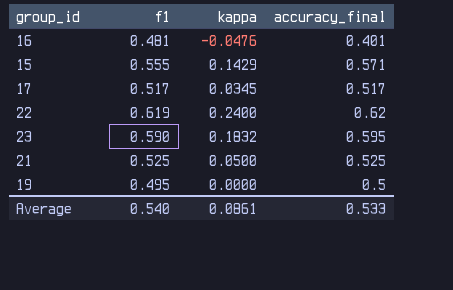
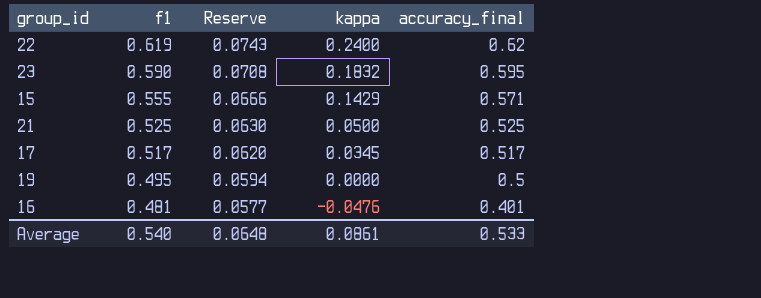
row order: none -> f1 descending
column Reserve | formula: none -> [f1] * 0.12

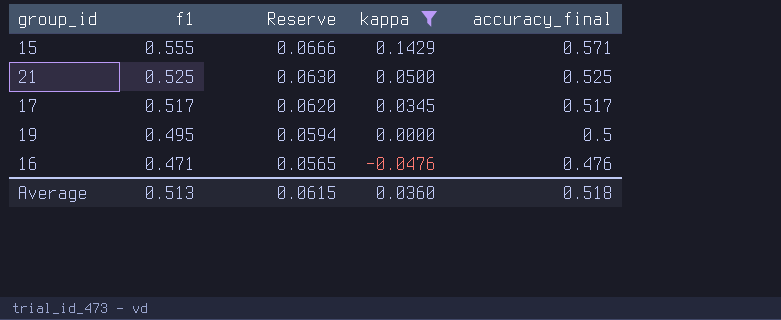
filter: none -> kappa <= 0.1429
16 | f1: 0.481 -> 0.471
16 | Reserve: 0.0577 -> 0.0565
16 | accuracy_final: 0.401 -> 0.476
Average | f1: 0.540 -> 0.513
Average | Reserve: 0.0648 -> 0.0615
Average | kappa: 0.0861 -> 0.0360
Average | accuracy_final: 0.533 -> 0.518

